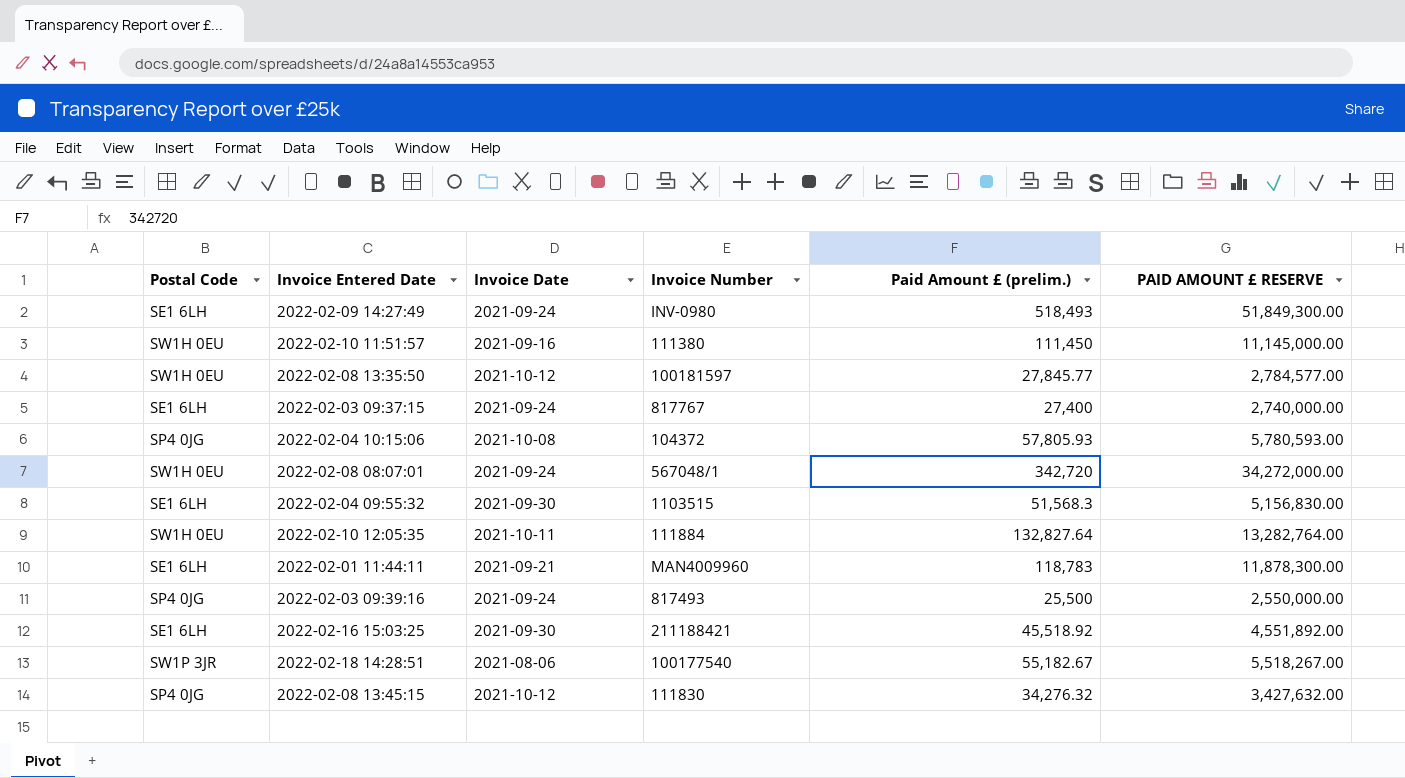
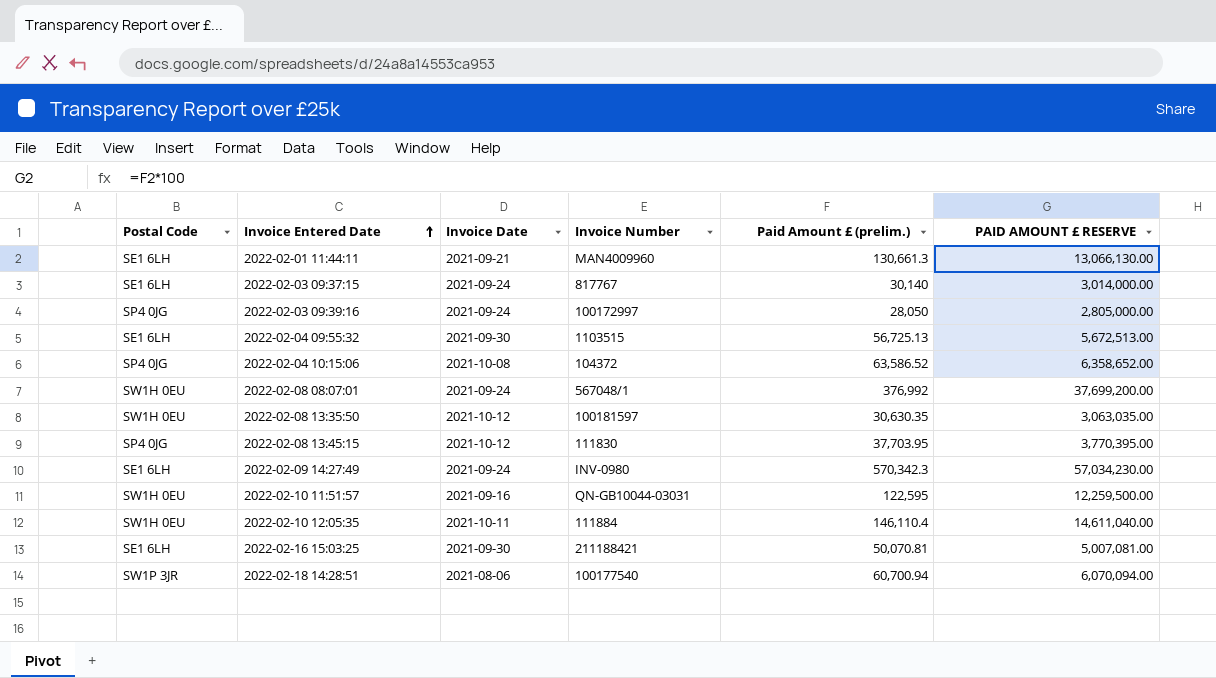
row order: none -> Invoice Entered Date ascending
2022-02-01 11:44:11 | Paid Amount £ (prelim.): 118,783 -> 130,661.3
2022-02-01 11:44:11 | PAID AMOUNT £ RESERVE: 11,878,300.00 -> 13,066,130.00
2022-02-03 09:37:15 | Paid Amount £ (prelim.): 27,400 -> 30,140
2022-02-03 09:37:15 | PAID AMOUNT £ RESERVE: 2,740,000.00 -> 3,014,000.00
2022-02-03 09:39:16 | Invoice Number: 817493 -> 100172997
2022-02-03 09:39:16 | Paid Amount £ (prelim.): 25,500 -> 28,050
2022-02-03 09:39:16 | PAID AMOUNT £ RESERVE: 2,550,000.00 -> 2,805,000.00
2022-02-04 09:55:32 | Paid Amount £ (prelim.): 51,568.3 -> 56,725.13
2022-02-04 09:55:32 | PAID AMOUNT £ RESERVE: 5,156,830.00 -> 5,672,513.00
2022-02-04 10:15:06 | Paid Amount £ (prelim.): 57,805.93 -> 63,586.52
2022-02-04 10:15:06 | PAID AMOUNT £ RESERVE: 5,780,593.00 -> 6,358,652.00
2022-02-08 08:07:01 | Paid Amount £ (prelim.): 342,720 -> 376,992
2022-02-08 08:07:01 | PAID AMOUNT £ RESERVE: 34,272,000.00 -> 37,699,200.00
2022-02-08 13:35:50 | Paid Amount £ (prelim.): 27,845.77 -> 30,630.35
2022-02-08 13:35:50 | PAID AMOUNT £ RESERVE: 2,784,577.00 -> 3,063,035.00
2022-02-08 13:45:15 | Paid Amount £ (prelim.): 34,276.32 -> 37,703.95
2022-02-08 13:45:15 | PAID AMOUNT £ RESERVE: 3,427,632.00 -> 3,770,395.00
2022-02-09 14:27:49 | Paid Amount £ (prelim.): 518,493 -> 570,342.3
2022-02-09 14:27:49 | PAID AMOUNT £ RESERVE: 51,849,300.00 -> 57,034,230.00
2022-02-10 11:51:57 | Invoice Number: 111380 -> QN-GB10044-03031
2022-02-10 11:51:57 | Paid Amount £ (prelim.): 111,450 -> 122,595
2022-02-10 11:51:57 | PAID AMOUNT £ RESERVE: 11,145,000.00 -> 12,259,500.00
2022-02-10 12:05:35 | Paid Amount £ (prelim.): 132,827.64 -> 146,110.4
2022-02-10 12:05:35 | PAID AMOUNT £ RESERVE: 13,282,764.00 -> 14,611,040.00
2022-02-16 15:03:25 | Paid Amount £ (prelim.): 45,518.92 -> 50,070.81
2022-02-16 15:03:25 | PAID AMOUNT £ RESERVE: 4,551,892.00 -> 5,007,081.00
2022-02-18 14:28:51 | Paid Amount £ (prelim.): 55,182.67 -> 60,700.94
2022-02-18 14:28:51 | PAID AMOUNT £ RESERVE: 5,518,267.00 -> 6,070,094.00

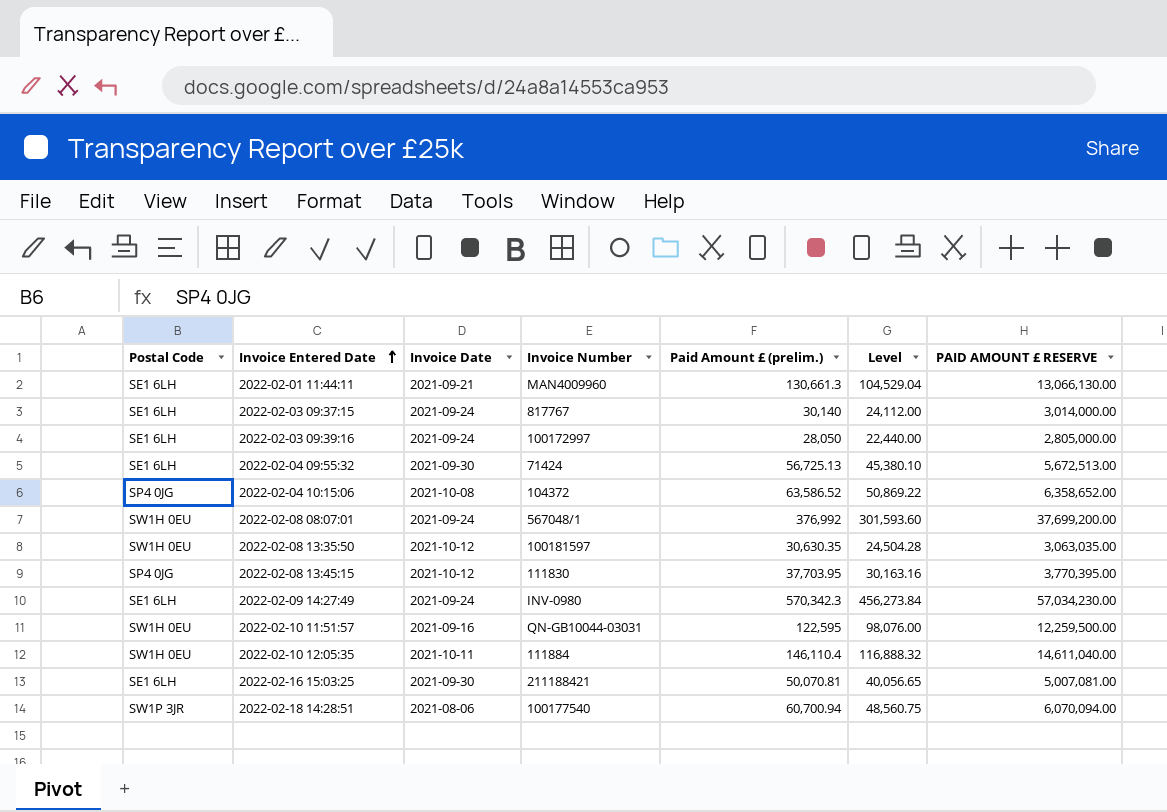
column Level | formula: none -> [Paid Amount £ (prelim.)] * 0.8
2022-02-03 09:39:16 | Postal Code: SP4 0JG -> SE1 6LH
2022-02-04 09:55:32 | Invoice Number: 1103515 -> 71424

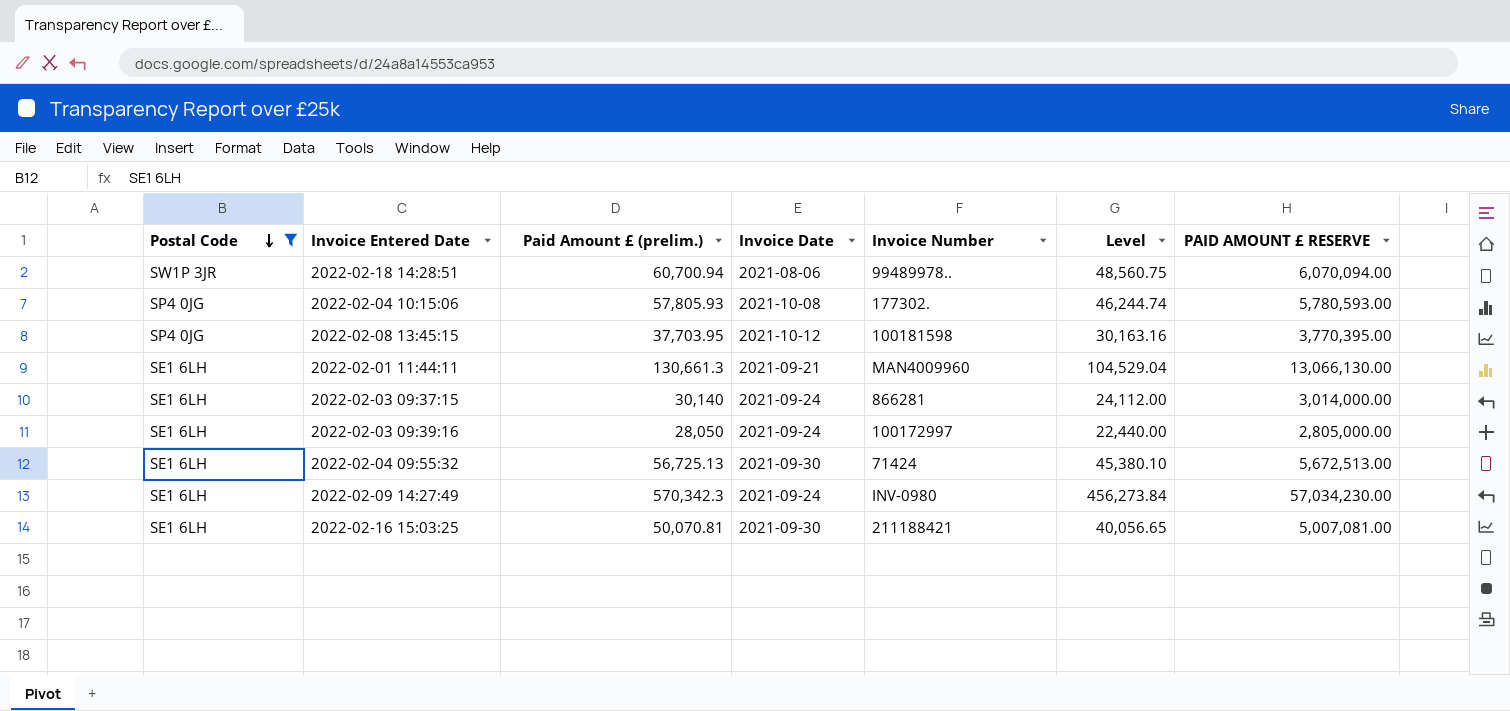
filter: none -> Postal Code != SW1H 0EU
row order: Invoice Entered Date ascending -> Postal Code descending
column Paid Amount £ (prelim.) | position: 5 -> 3
2022-02-18 14:28:51 | Invoice Number: 100177540 -> 99489978..
2022-02-04 10:15:06 | Paid Amount £ (prelim.): 63,586.52 -> 57,805.93
2022-02-04 10:15:06 | Invoice Number: 104372 -> 177302.
2022-02-04 10:15:06 | Level: 50,869.22 -> 46,244.74
2022-02-04 10:15:06 | PAID AMOUNT £ RESERVE: 6,358,652.00 -> 5,780,593.00
2022-02-08 13:45:15 | Invoice Number: 111830 -> 100181598
2022-02-03 09:37:15 | Invoice Number: 817767 -> 866281

